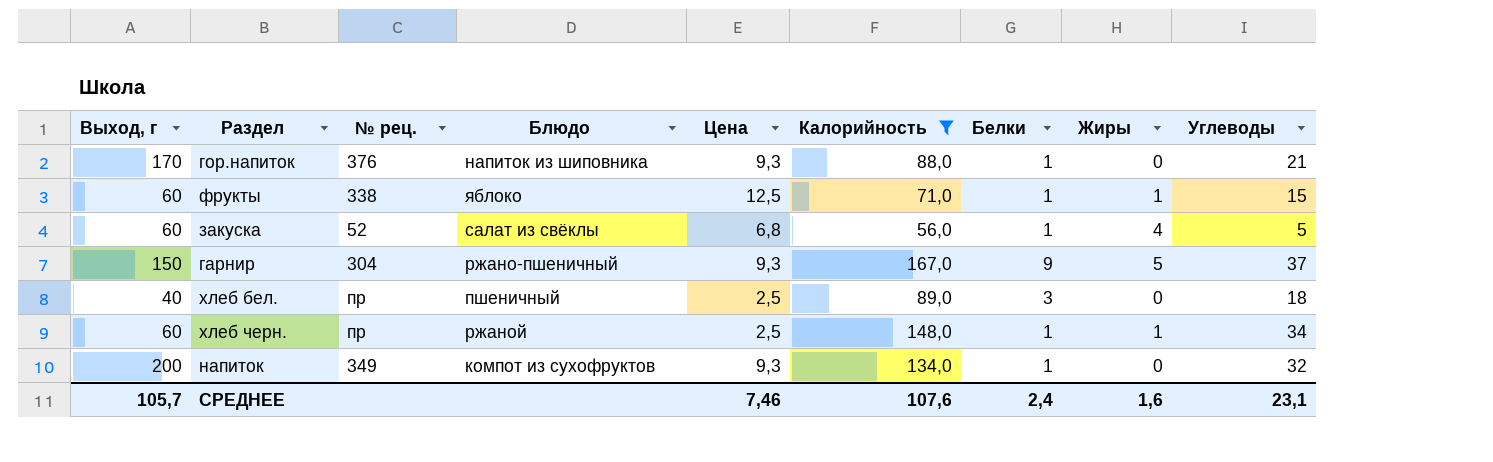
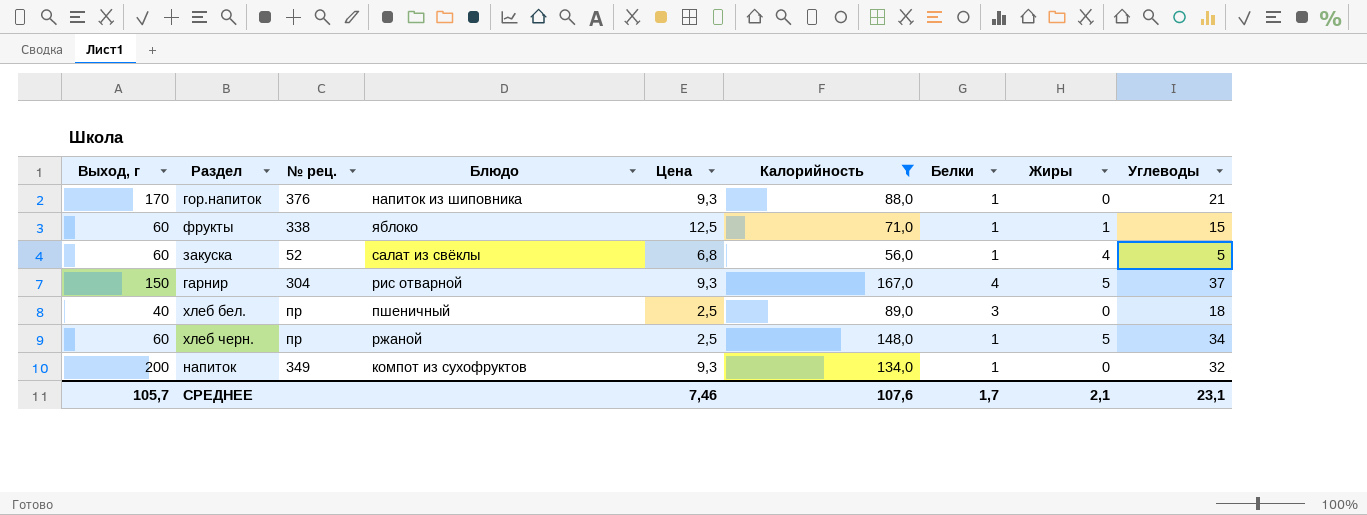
гарнир | Блюдо: ржано-пшеничный -> рис отварной
гарнир | Белки: 9 -> 4
хлеб черн. | Жиры: 1 -> 5
СРЕДНЕЕ | Белки: 2,4 -> 1,7
СРЕДНЕЕ | Жиры: 1,6 -> 2,1

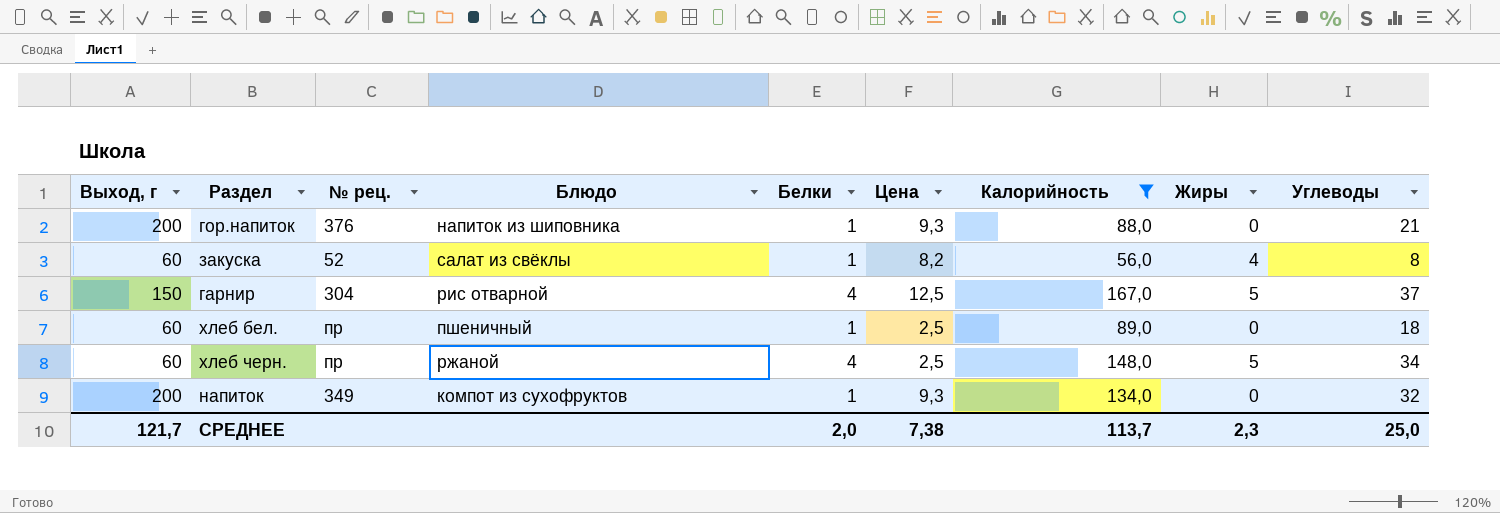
column Белки | position: 7 -> 5
row фрукты: 60 | 338 | яблоко | 12,5 | 71,0 | 1 | 1 | 15 -> none
гор.напиток | Выход, г: 170 -> 200
закуска | Цена: 6,8 -> 8,2
закуска | Углеводы: 5 -> 8
гарнир | Цена: 9,3 -> 12,5
хлеб бел. | Выход, г: 40 -> 60
хлеб бел. | Белки: 3 -> 1
хлеб черн. | Белки: 1 -> 4
СРЕДНЕЕ | Выход, г: 105,7 -> 121,7
СРЕДНЕЕ | Белки: 1,7 -> 2,0
СРЕДНЕЕ | Цена: 7,46 -> 7,38
СРЕДНЕЕ | Калорийность: 107,6 -> 113,7
СРЕДНЕЕ | Жиры: 2,1 -> 2,3
СРЕДНЕЕ | Углеводы: 23,1 -> 25,0

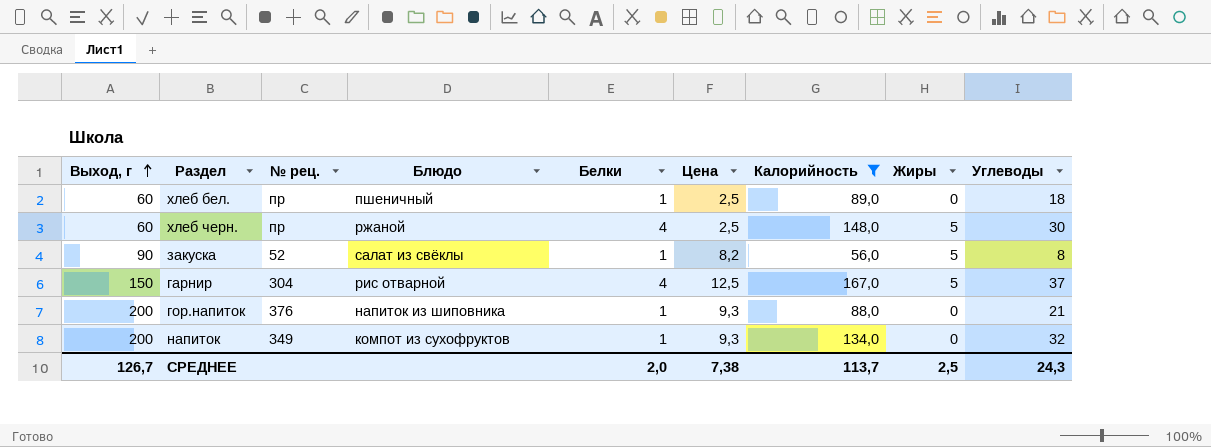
row order: none -> Выход, г ascending
хлеб черн. | Углеводы: 34 -> 30
закуска | Выход, г: 60 -> 90
закуска | Жиры: 4 -> 5
СРЕДНЕЕ | Выход, г: 121,7 -> 126,7
СРЕДНЕЕ | Жиры: 2,3 -> 2,5
СРЕДНЕЕ | Углеводы: 25,0 -> 24,3

